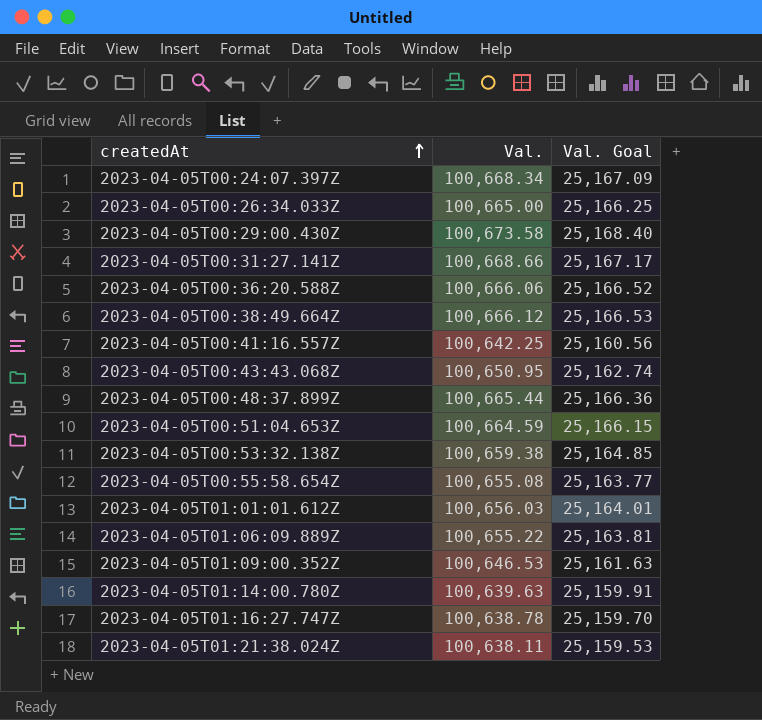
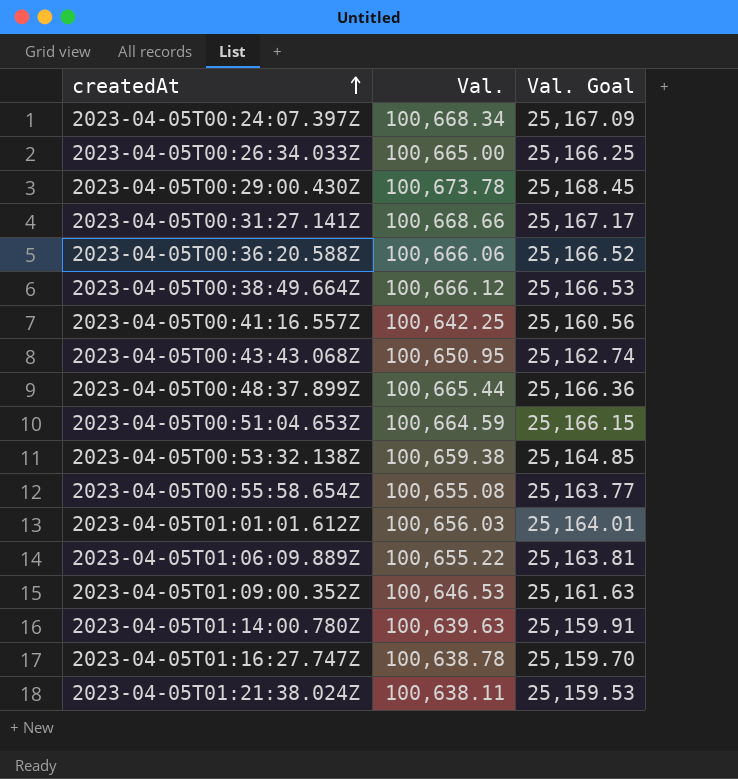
2023-04-05T00:29:00.430Z | Val.: 100,673.58 -> 100,673.78
2023-04-05T00:29:00.430Z | Val. Goal: 25,168.40 -> 25,168.45

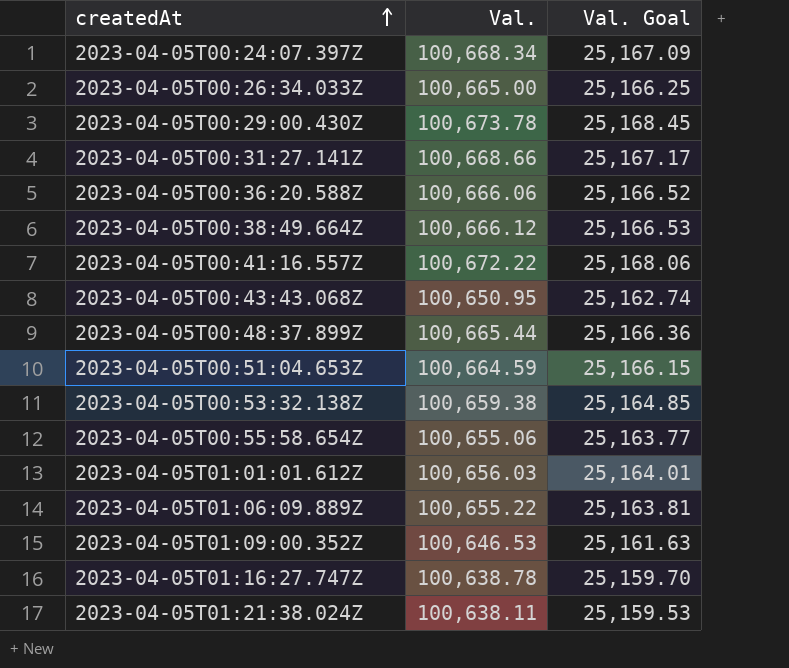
row 2023-04-05T01:14:00.780Z: 100,639.63 | 25,159.91 -> none
2023-04-05T00:41:16.557Z | Val.: 100,642.25 -> 100,672.22
2023-04-05T00:41:16.557Z | Val. Goal: 25,160.56 -> 25,168.06
2023-04-05T00:55:58.654Z | Val.: 100,655.08 -> 100,655.06

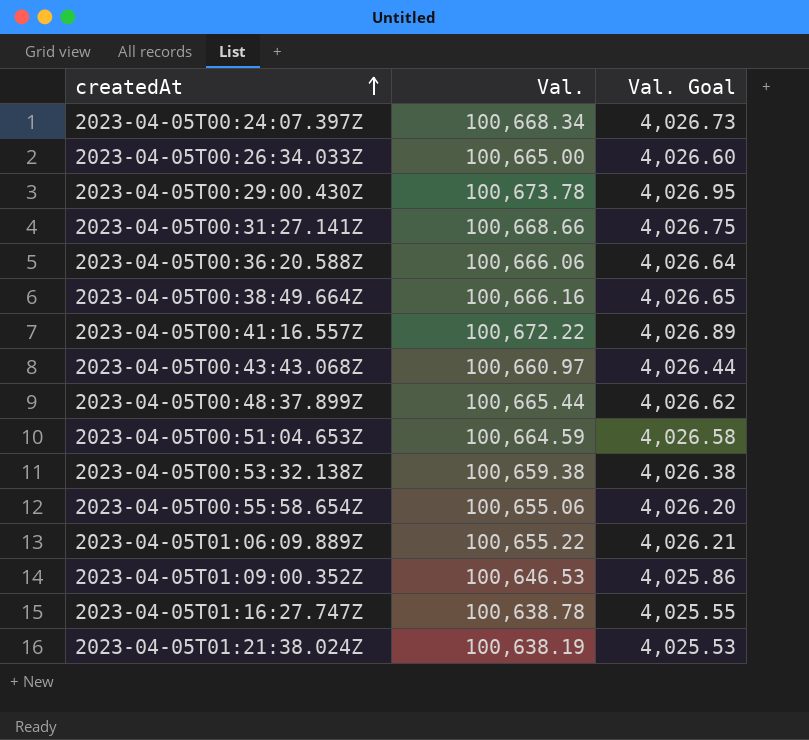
column Val. Goal | formula: [Val.] * 0.25 -> [Val.] * 0.04
row 2023-04-05T01:01:01.612Z: 100,656.03 | 25,164.01 -> none
2023-04-05T00:38:49.664Z | Val.: 100,666.12 -> 100,666.16
2023-04-05T00:43:43.068Z | Val.: 100,650.95 -> 100,660.97
2023-04-05T01:21:38.024Z | Val.: 100,638.11 -> 100,638.19

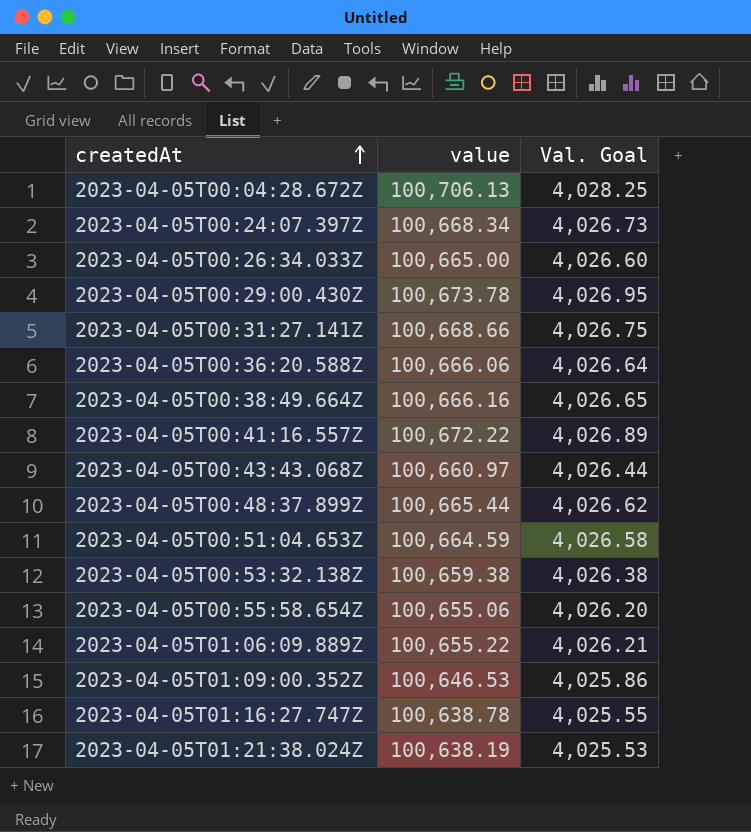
column name: Val. -> value
row 2023-04-05T00:04:28.672Z: none -> 100,706.13 | 4,028.25

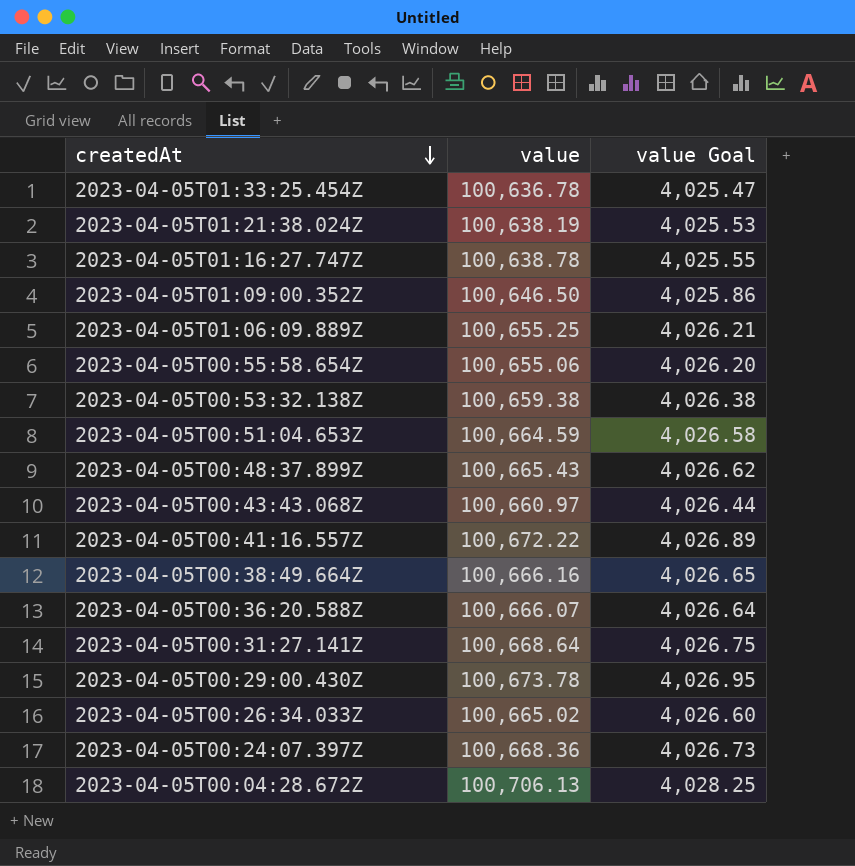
row order: createdAt ascending -> createdAt descending
column name: Val. Goal -> value Goal
row 2023-04-05T01:33:25.454Z: none -> 100,636.78 | 4,025.47
2023-04-05T01:09:00.352Z | value: 100,646.53 -> 100,646.50
2023-04-05T01:06:09.889Z | value: 100,655.22 -> 100,655.25
2023-04-05T00:48:37.899Z | value: 100,665.44 -> 100,665.43
2023-04-05T00:36:20.588Z | value: 100,666.06 -> 100,666.07
2023-04-05T00:31:27.141Z | value: 100,668.66 -> 100,668.64
2023-04-05T00:26:34.033Z | value: 100,665.00 -> 100,665.02
2023-04-05T00:24:07.397Z | value: 100,668.34 -> 100,668.36

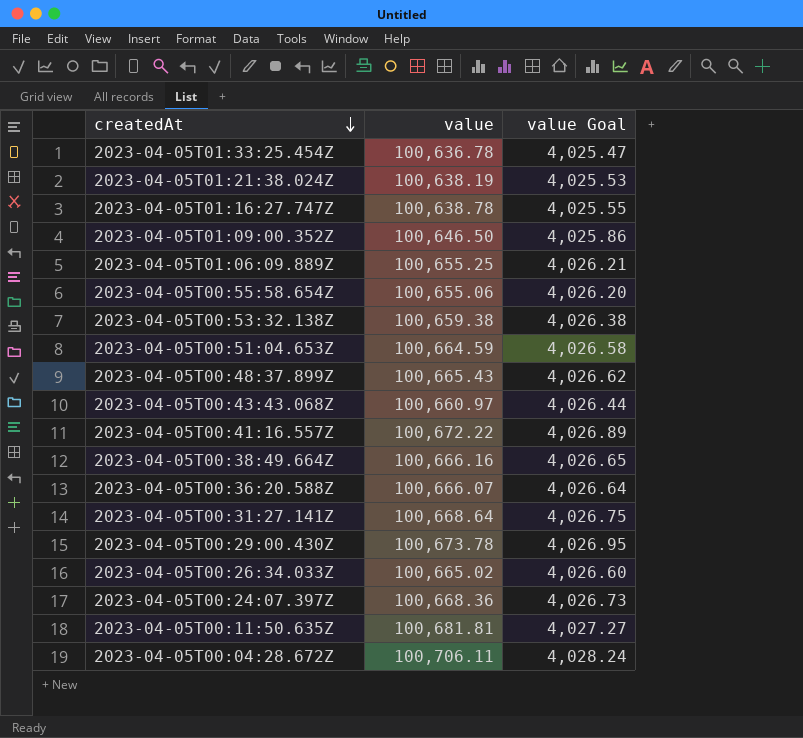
row 2023-04-05T00:11:50.635Z: none -> 100,681.81 | 4,027.27
2023-04-05T00:04:28.672Z | value: 100,706.13 -> 100,706.11
2023-04-05T00:04:28.672Z | value Goal: 4,028.25 -> 4,028.24

